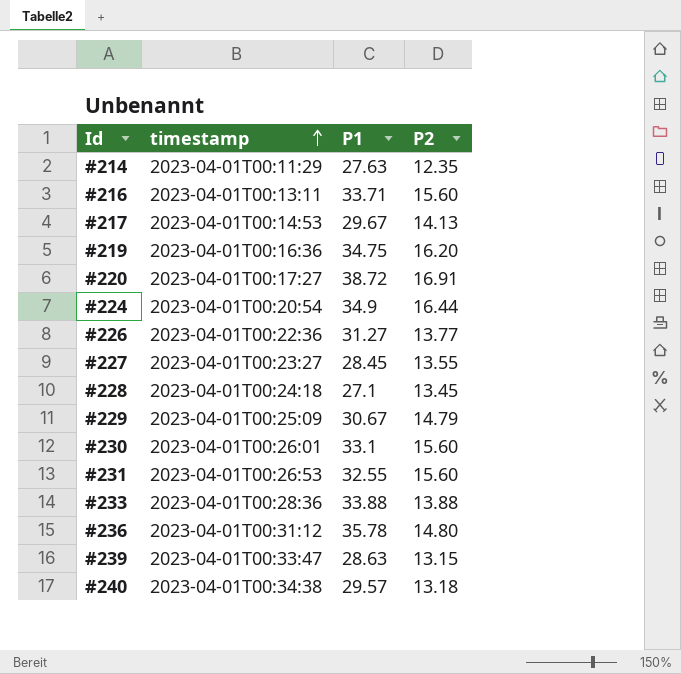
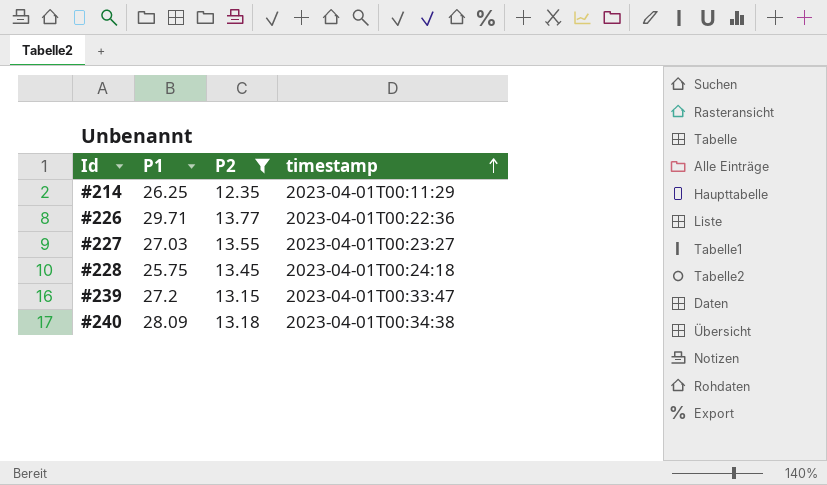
filter: none -> P2 <= 13.77
column timestamp | position: 2 -> 4
#214 | P1: 27.63 -> 26.25
#226 | P1: 31.27 -> 29.71
#227 | P1: 28.45 -> 27.03
#228 | P1: 27.1 -> 25.75
#239 | P1: 28.63 -> 27.2
#240 | P1: 29.57 -> 28.09

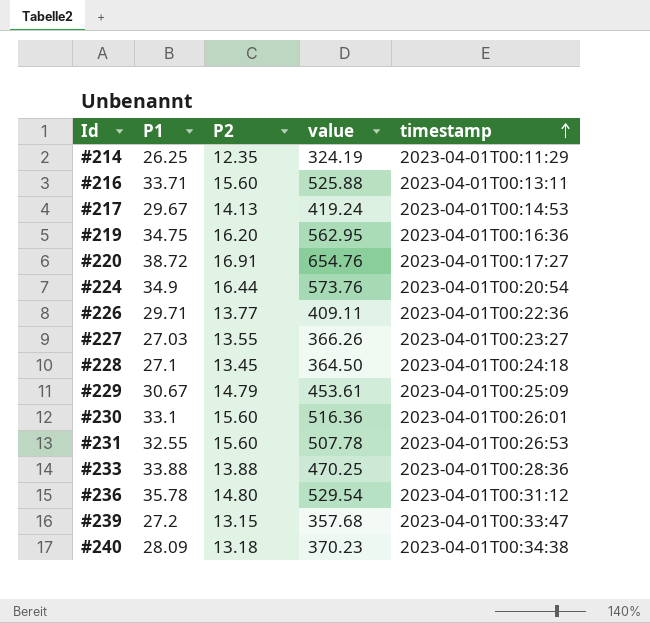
filter: P2 <= 13.77 -> none
column value | formula: none -> [P1] * [P2]
#228 | P1: 25.75 -> 27.1

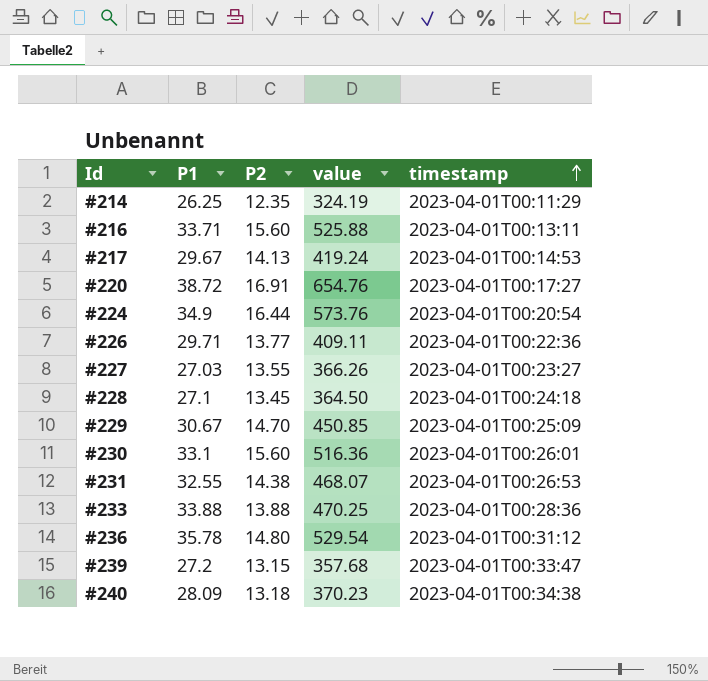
row #219: 34.75 | 16.20 | 562.95 | 2023-04-01T00:16:36 -> none
#229 | P2: 14.79 -> 14.70
#229 | value: 453.61 -> 450.85
#231 | P2: 15.60 -> 14.38
#231 | value: 507.78 -> 468.07

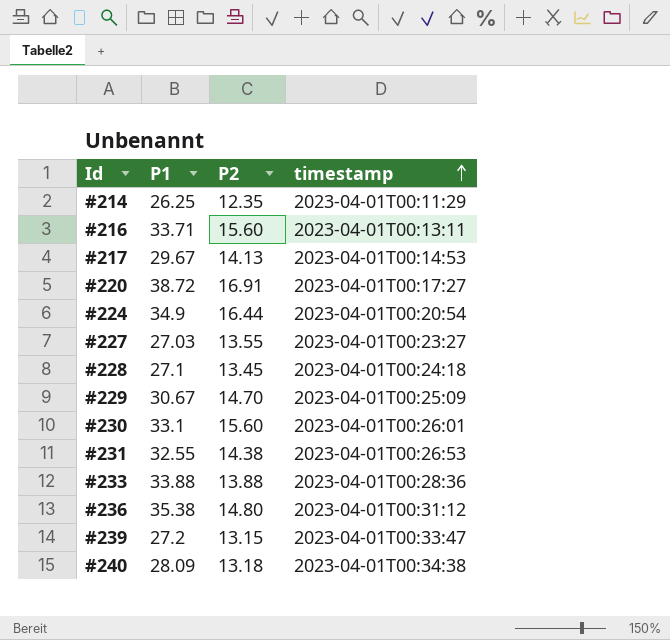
column value | formula: [P1] * [P2] -> none
row #226: 29.71 | 13.77 | 409.11 | 2023-04-01T00:22:36 -> none
#236 | P1: 35.78 -> 35.38

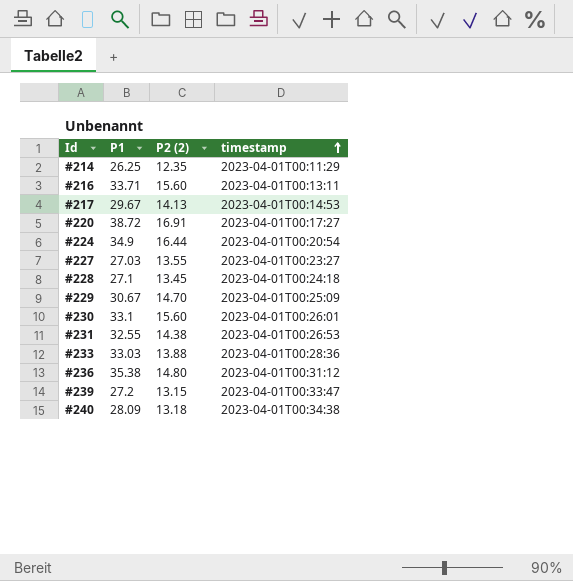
column name: P2 -> P2 (2)
#233 | P1: 33.88 -> 33.03

